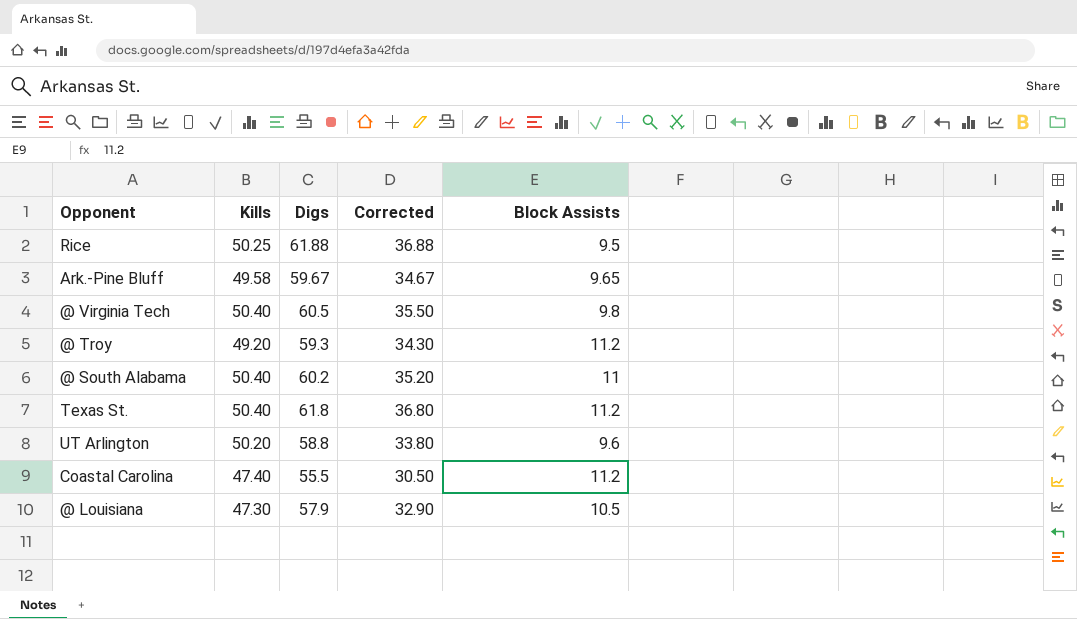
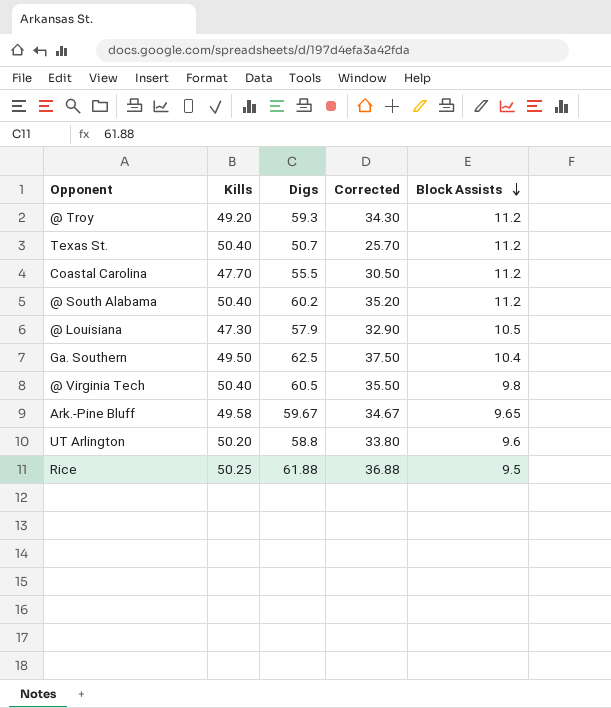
row order: none -> Block Assists descending
Texas St. | Digs: 61.8 -> 50.7
Texas St. | Corrected: 36.80 -> 25.70
Coastal Carolina | Kills: 47.40 -> 47.70
@ South Alabama | Block Assists: 11 -> 11.2
row Ga. Southern: none -> 49.50 | 62.5 | 37.50 | 10.4

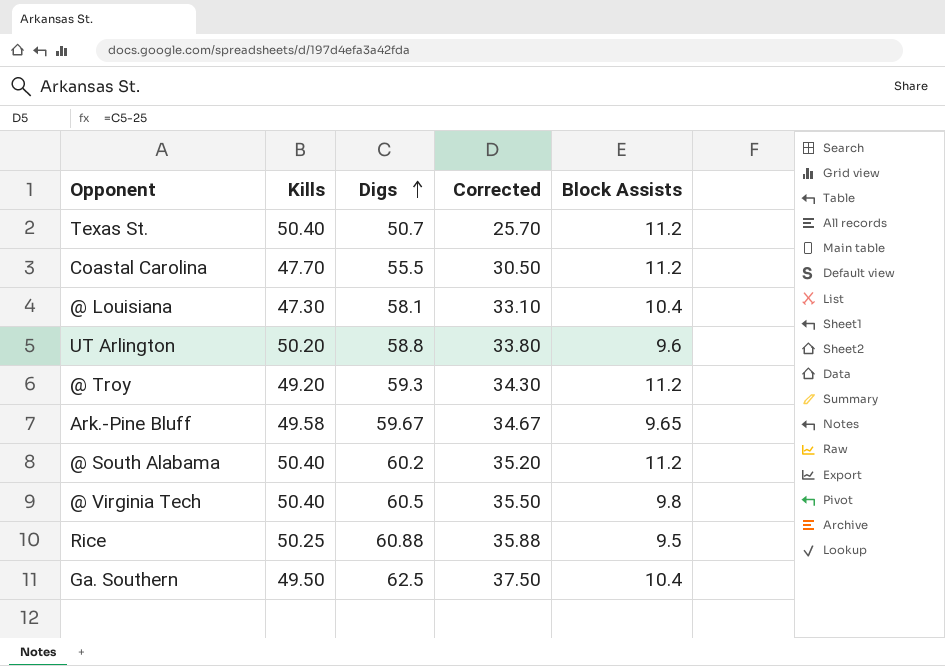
row order: Block Assists descending -> Digs ascending
@ Louisiana | Digs: 57.9 -> 58.1
@ Louisiana | Corrected: 32.90 -> 33.10
@ Louisiana | Block Assists: 10.5 -> 10.4
Rice | Digs: 61.88 -> 60.88
Rice | Corrected: 36.88 -> 35.88

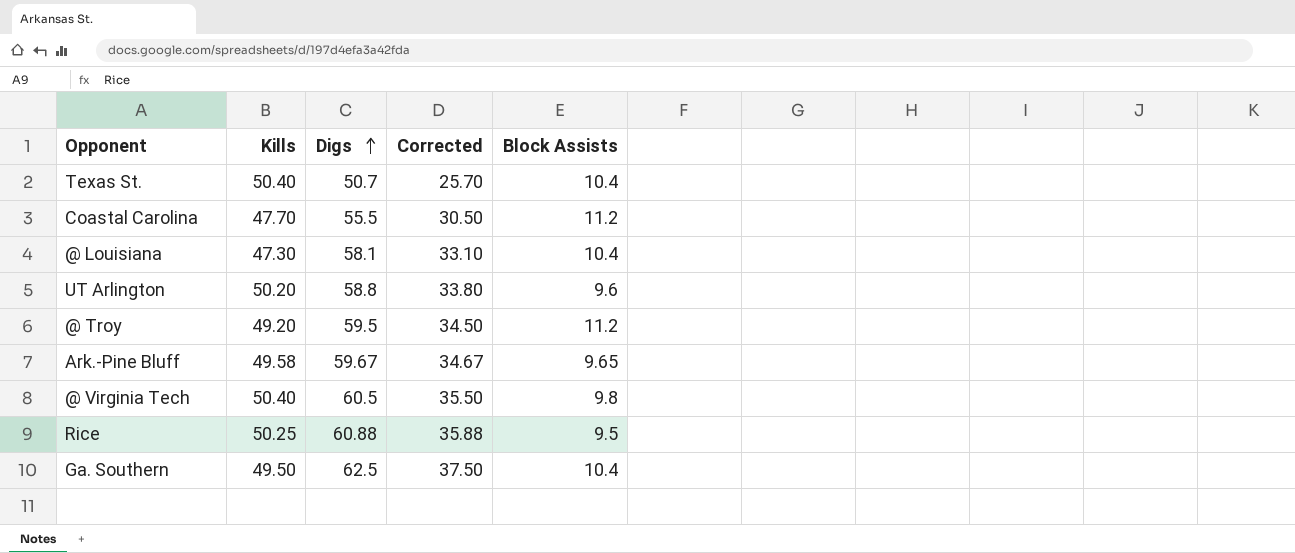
row @ South Alabama: 50.40 | 60.2 | 35.20 | 11.2 -> none
Texas St. | Block Assists: 11.2 -> 10.4
@ Troy | Digs: 59.3 -> 59.5
@ Troy | Corrected: 34.30 -> 34.50

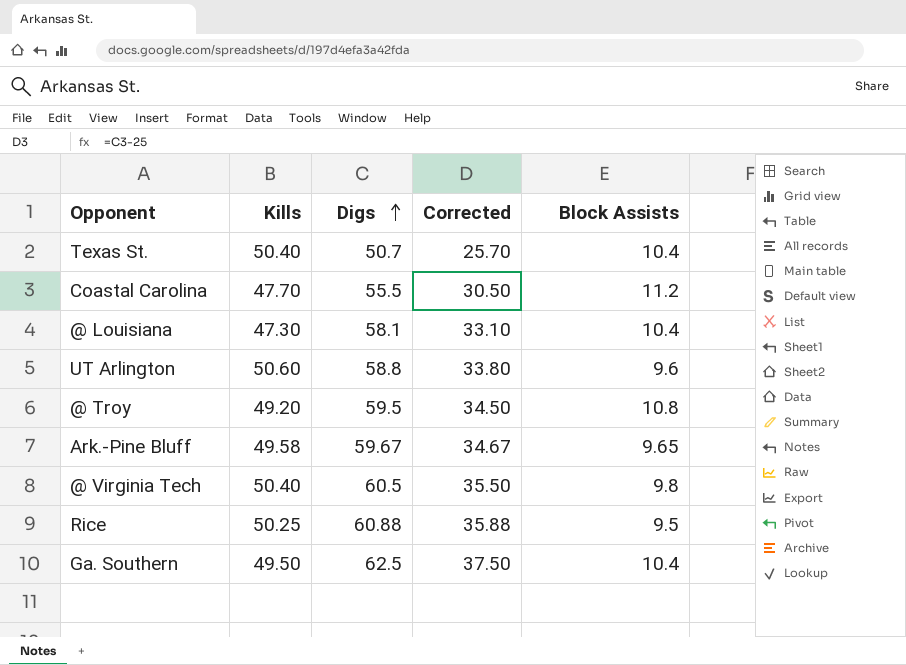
UT Arlington | Kills: 50.20 -> 50.60
@ Troy | Block Assists: 11.2 -> 10.8

